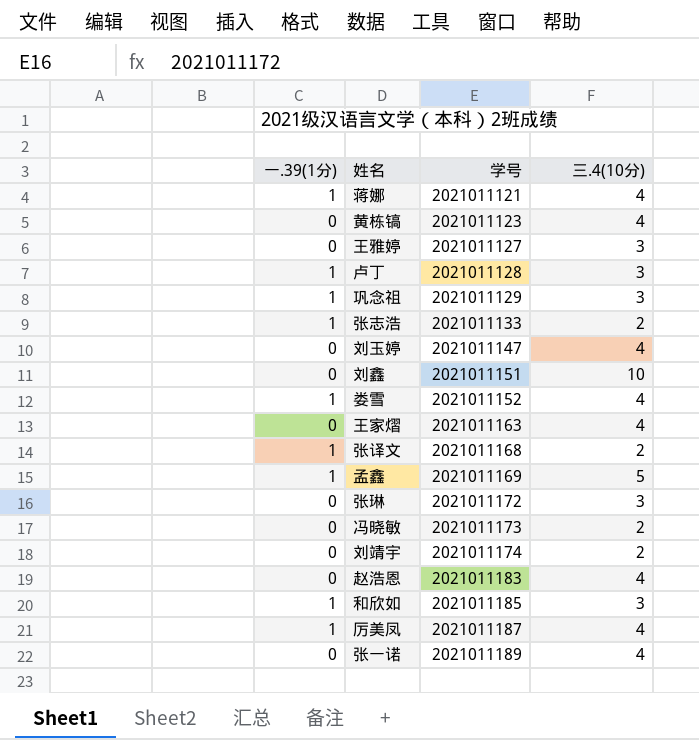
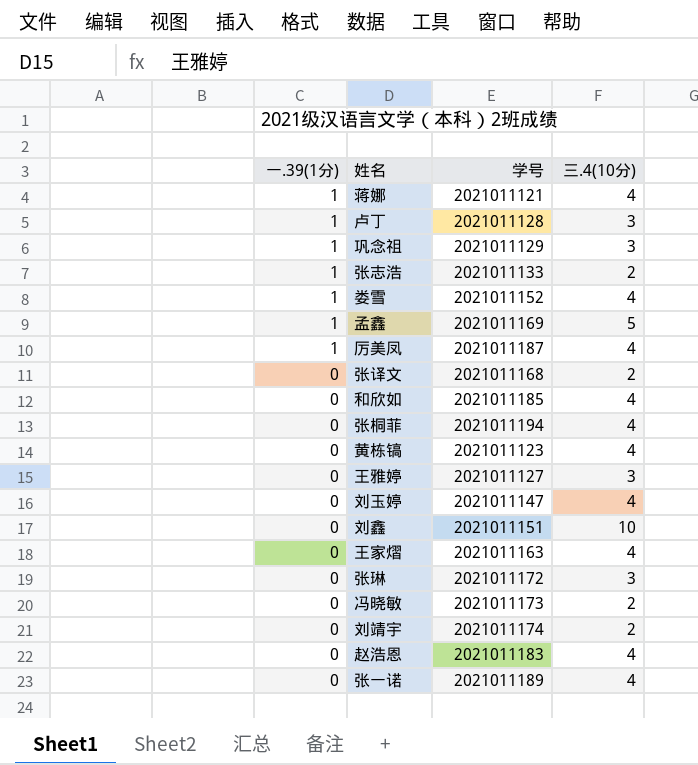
row order: 学号 ascending -> 一.39(1分) descending
张译文 | 一.39(1分): 1 -> 0
和欣如 | 一.39(1分): 1 -> 0
和欣如 | 三.4(10分): 3 -> 4
row 张桐菲: none -> 0 | 2021011194 | 4

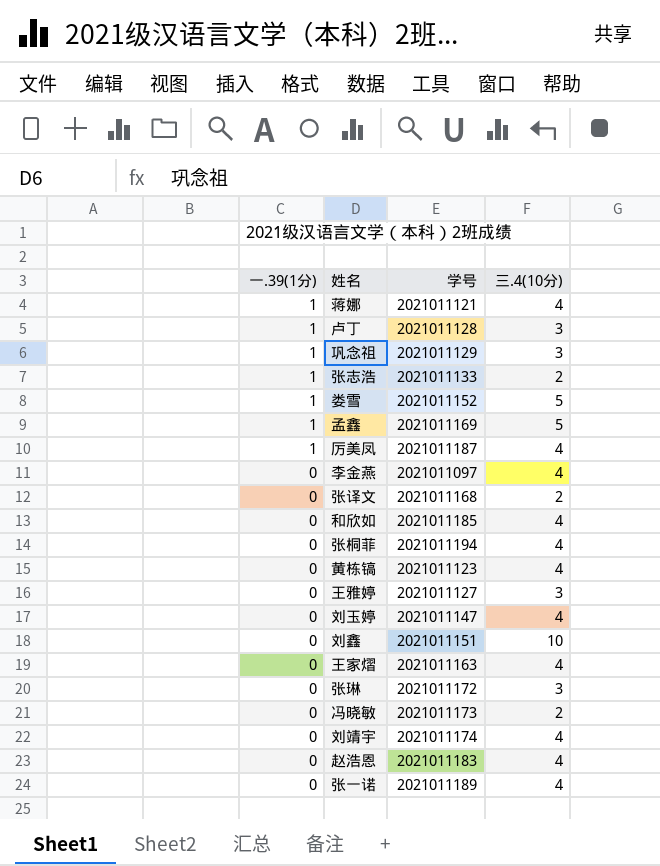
娄雪 | 三.4(10分): 4 -> 5
row 李金燕: none -> 0 | 2021011097 | 4
刘靖宇 | 三.4(10分): 2 -> 4

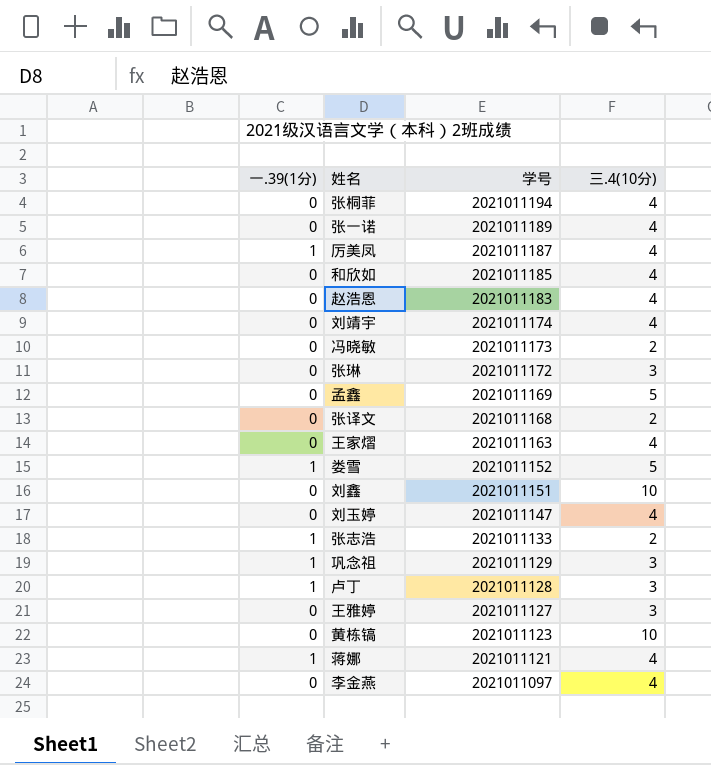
row order: 一.39(1分) descending -> 学号 descending
孟鑫 | 一.39(1分): 1 -> 0
黄栋镐 | 三.4(10分): 4 -> 10

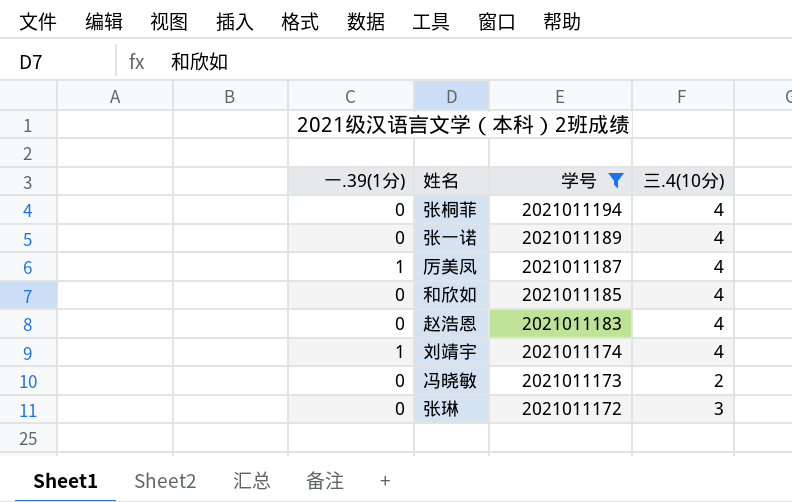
filter: none -> 学号 >= 2021011172
刘靖宇 | 一.39(1分): 0 -> 1

